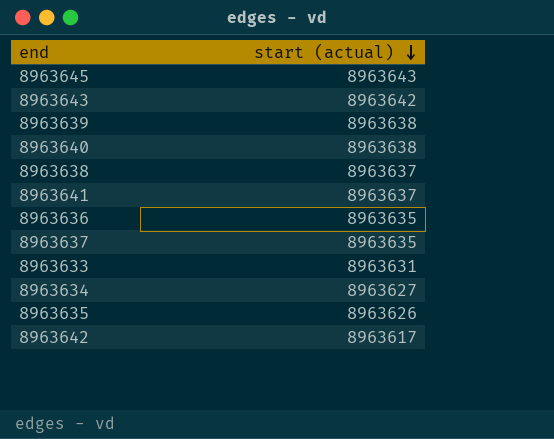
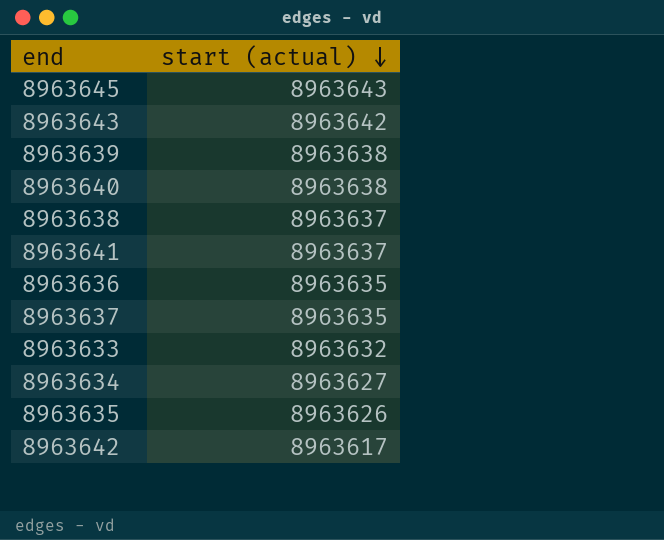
8963633 | start (actual): 8963631 -> 8963632

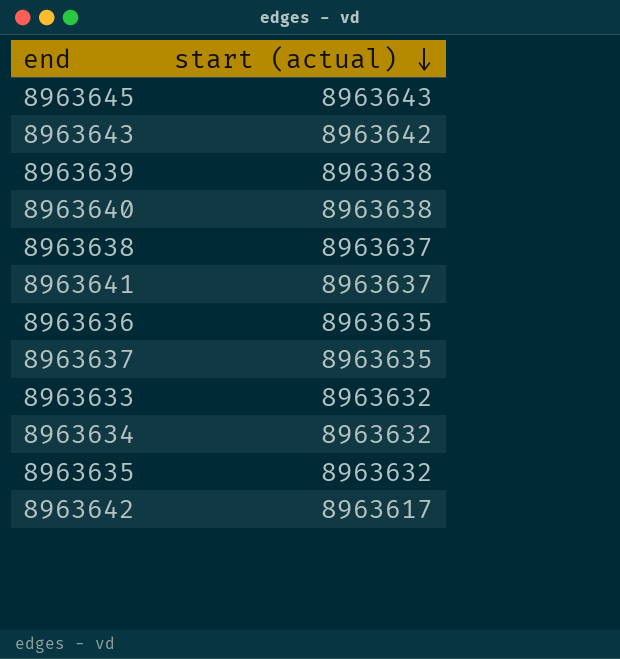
8963634 | start (actual): 8963627 -> 8963632
8963635 | start (actual): 8963626 -> 8963632

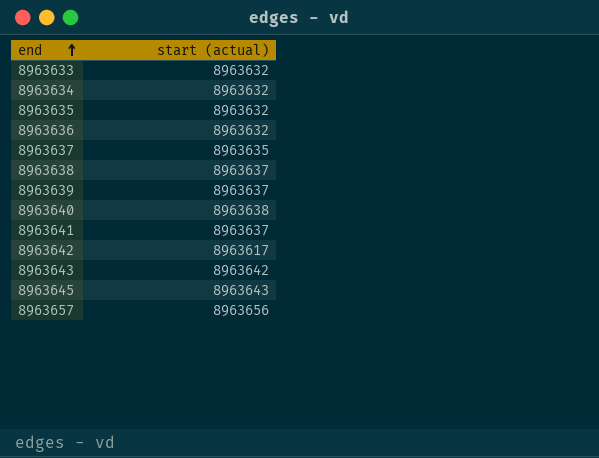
row order: start (actual) descending -> end ascending
8963636 | start (actual): 8963635 -> 8963632
8963639 | start (actual): 8963638 -> 8963637
row 8963657: none -> 8963656

